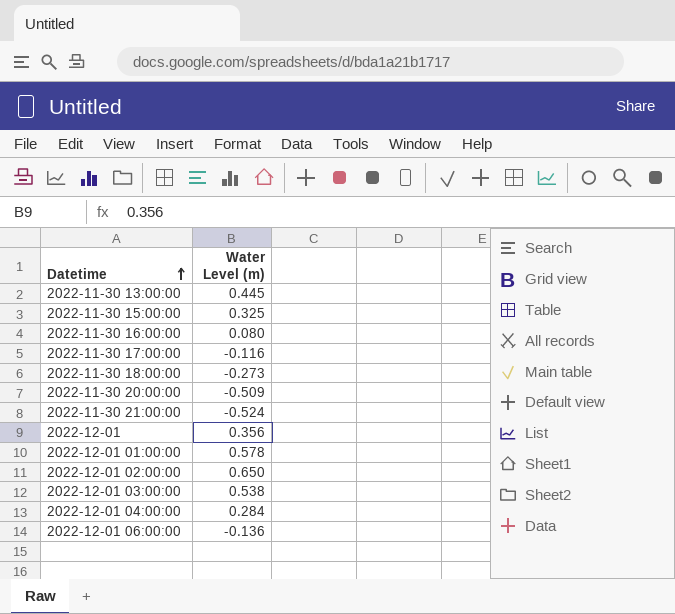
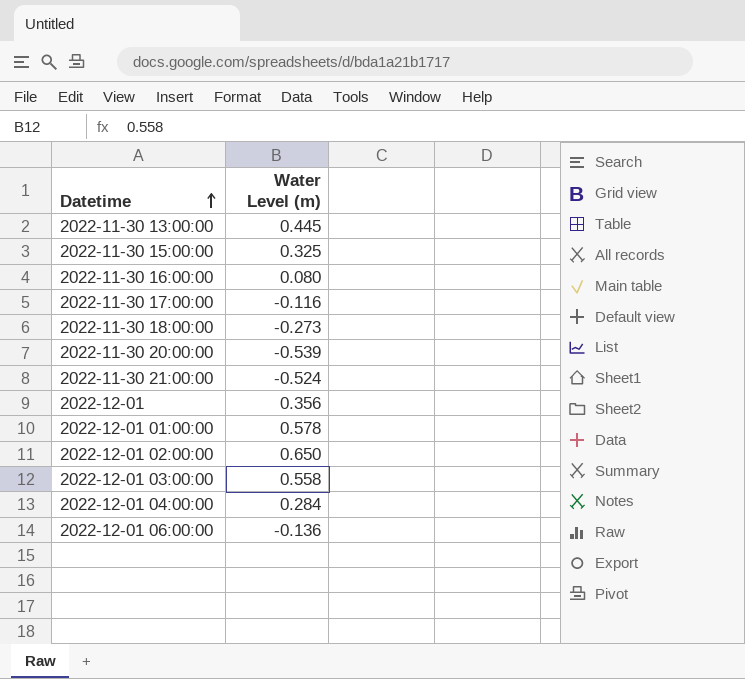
2022-11-30 20:00:00 | Water Level (m): -0.509 -> -0.539
2022-12-01 03:00:00 | Water Level (m): 0.538 -> 0.558

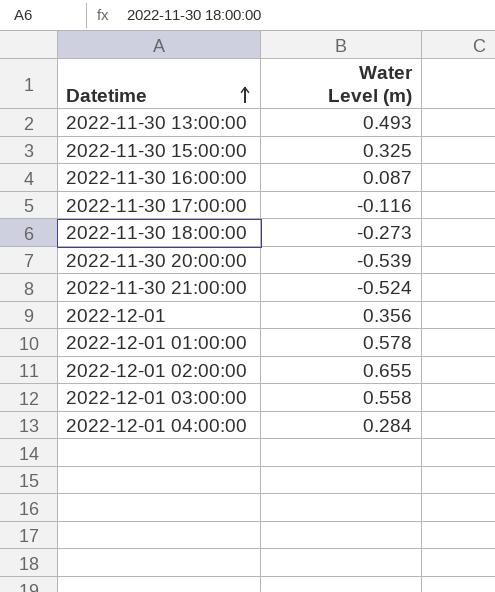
row 2022-12-01 06:00:00: -0.136 -> none
2022-11-30 13:00:00 | Water Level (m): 0.445 -> 0.493
2022-11-30 16:00:00 | Water Level (m): 0.080 -> 0.087
2022-12-01 02:00:00 | Water Level (m): 0.650 -> 0.655

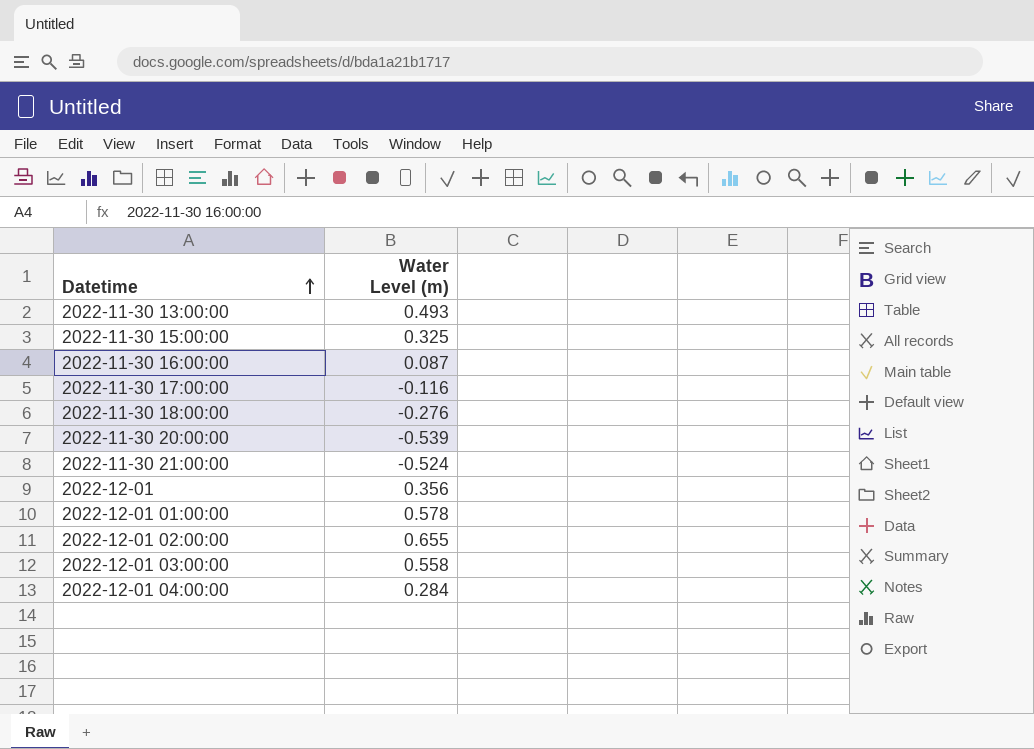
2022-11-30 18:00:00 | Water Level (m): -0.273 -> -0.276

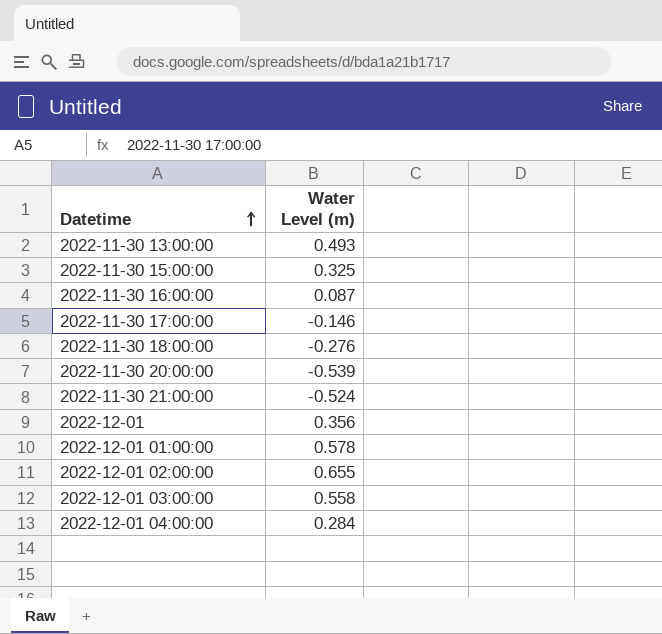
2022-11-30 17:00:00 | Water Level (m): -0.116 -> -0.146

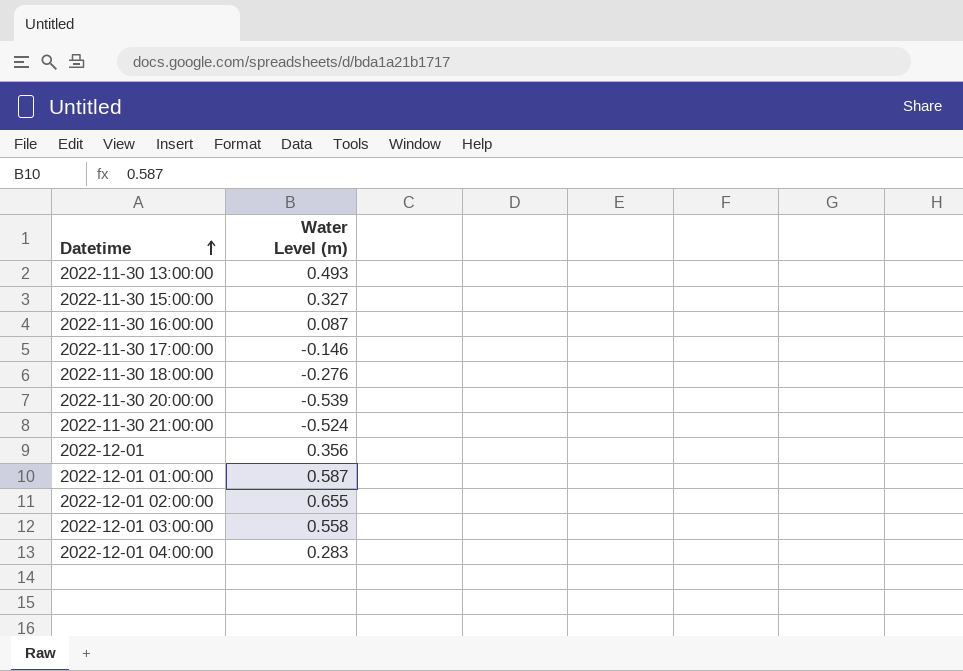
2022-11-30 15:00:00 | Water Level (m): 0.325 -> 0.327
2022-12-01 01:00:00 | Water Level (m): 0.578 -> 0.587
2022-12-01 04:00:00 | Water Level (m): 0.284 -> 0.283

